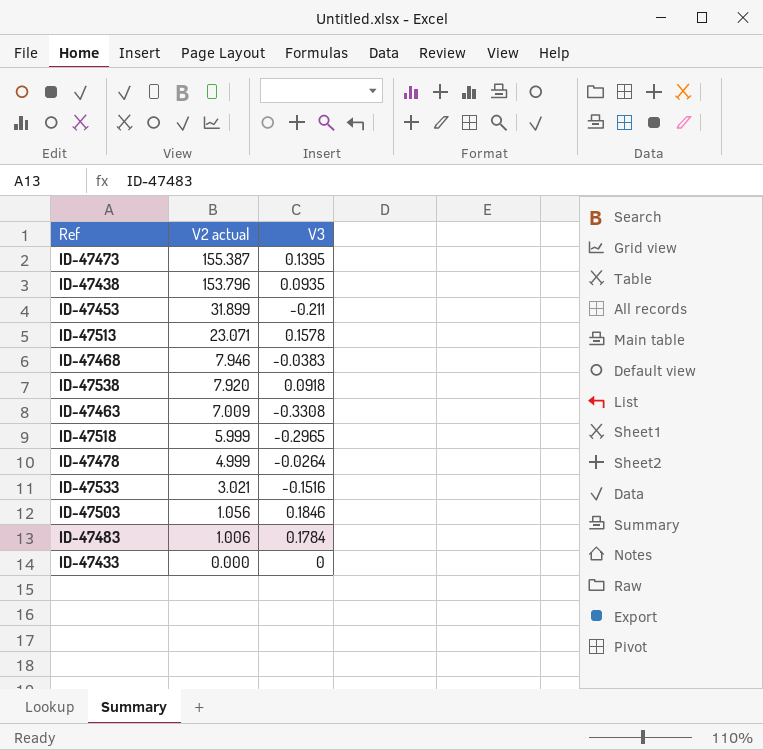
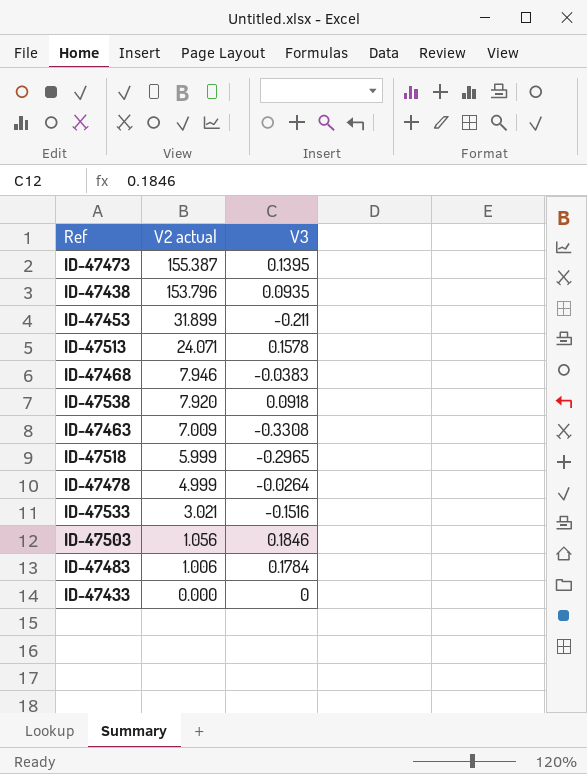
ID-47513 | V2 actual: 23.071 -> 24.071

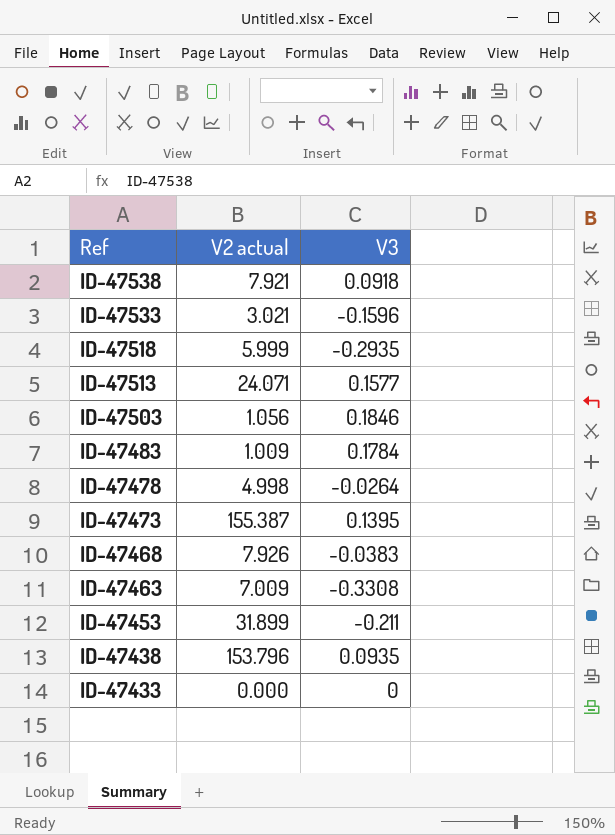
row order: V2 actual descending -> Ref descending
ID-47538 | V2 actual: 7.920 -> 7.921
ID-47533 | V3: -0.1516 -> -0.1596
ID-47518 | V3: -0.2965 -> -0.2935
ID-47513 | V3: 0.1578 -> 0.1577
ID-47483 | V2 actual: 1.006 -> 1.009
ID-47478 | V2 actual: 4.999 -> 4.998
ID-47468 | V2 actual: 7.946 -> 7.926

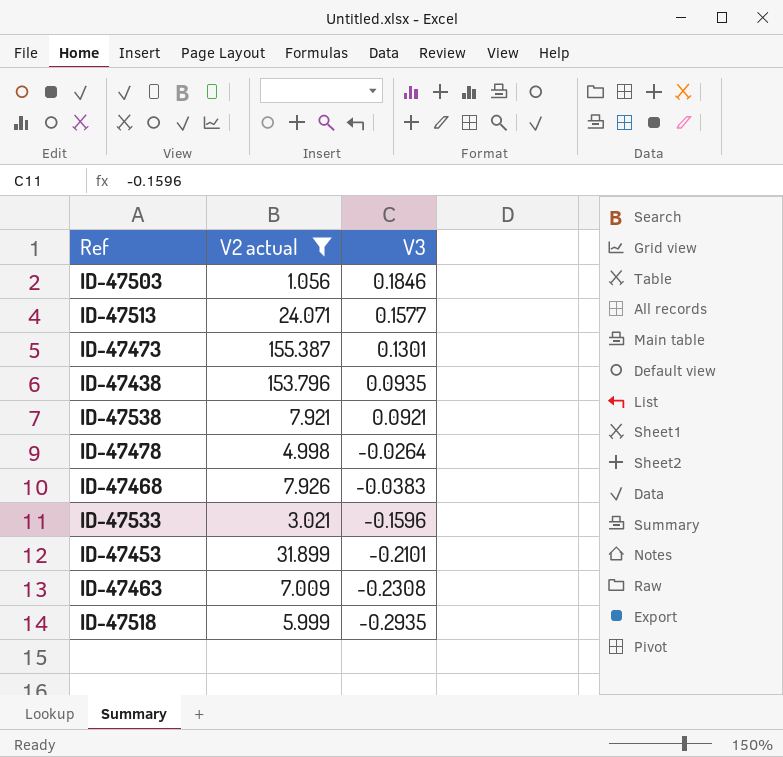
filter: none -> V2 actual >= 1.056
row order: Ref descending -> V3 descending
ID-47473 | V3: 0.1395 -> 0.1301
ID-47538 | V3: 0.0918 -> 0.0921
ID-47453 | V3: -0.211 -> -0.2101
ID-47463 | V3: -0.3308 -> -0.2308

